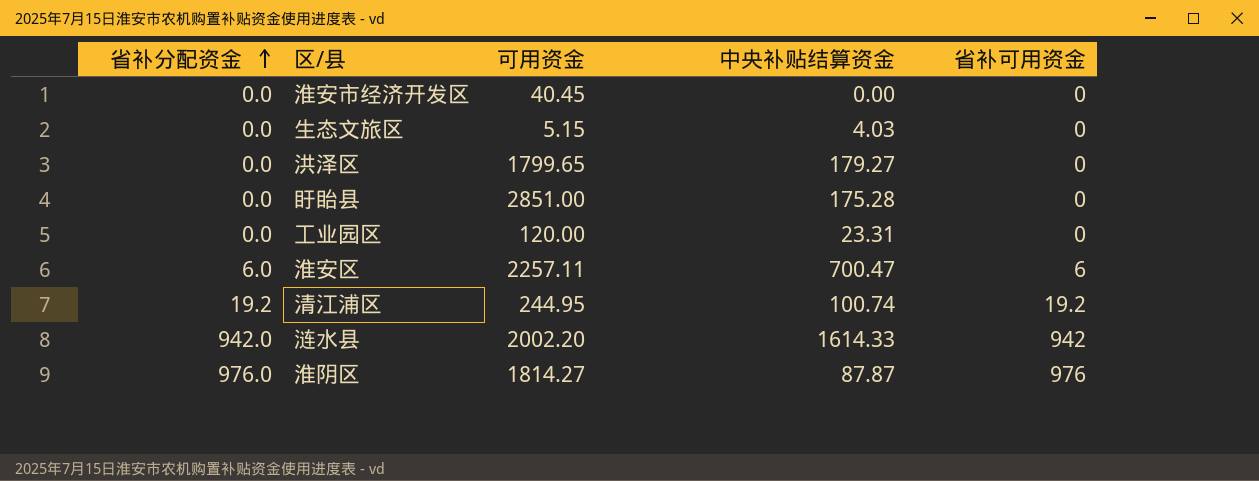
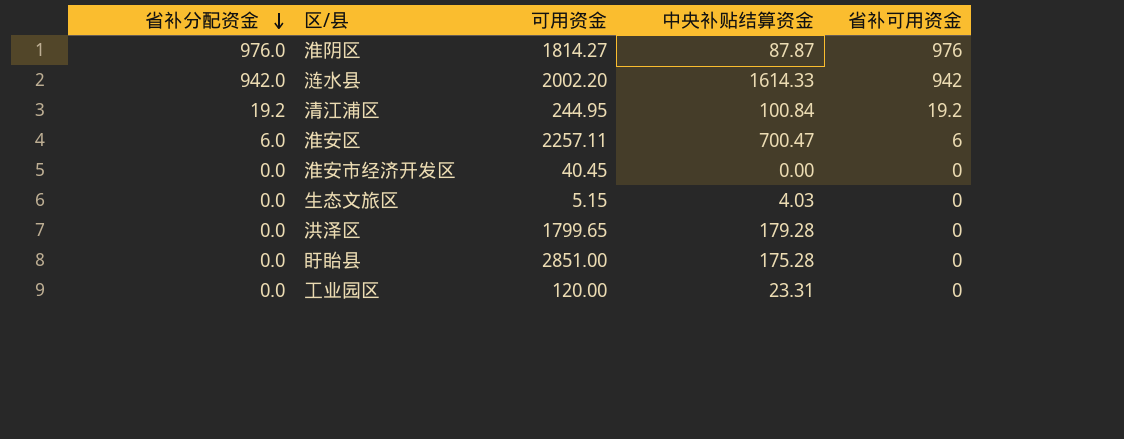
row order: 省补分配资金 ascending -> 省补分配资金 descending
清江浦区 | 中央补贴结算资金: 100.74 -> 100.84
洪泽区 | 中央补贴结算资金: 179.27 -> 179.28

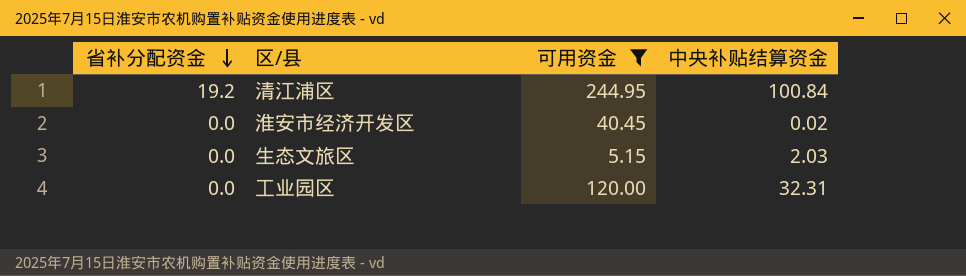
filter: none -> 可用资金 <= 244.95
column 省补可用资金 | position: 5 -> none
淮安市经济开发区 | 中央补贴结算资金: 0.00 -> 0.02
生态文旅区 | 中央补贴结算资金: 4.03 -> 2.03
工业园区 | 中央补贴结算资金: 23.31 -> 32.31

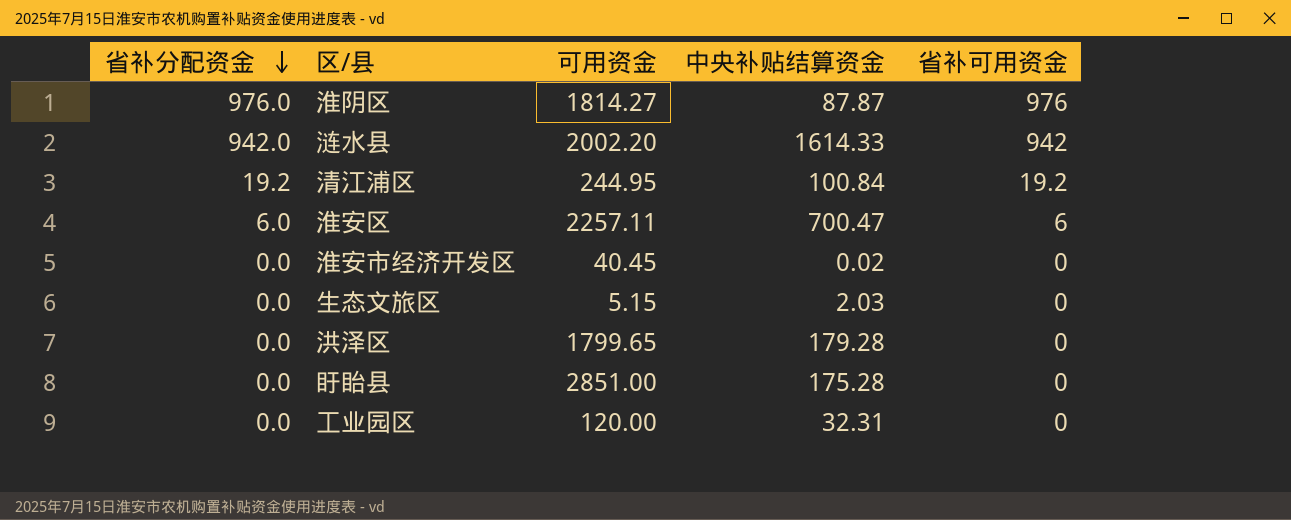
filter: 可用资金 <= 244.95 -> none
column 省补可用资金 | position: none -> 5

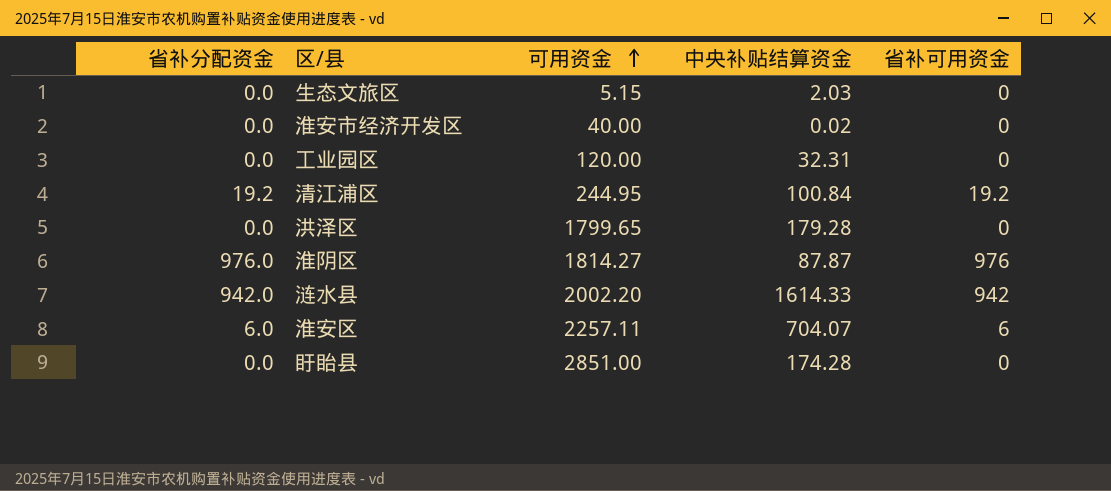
row order: 省补分配资金 descending -> 可用资金 ascending
淮安市经济开发区 | 可用资金: 40.45 -> 40.00
淮安区 | 中央补贴结算资金: 700.47 -> 704.07
盱眙县 | 中央补贴结算资金: 175.28 -> 174.28

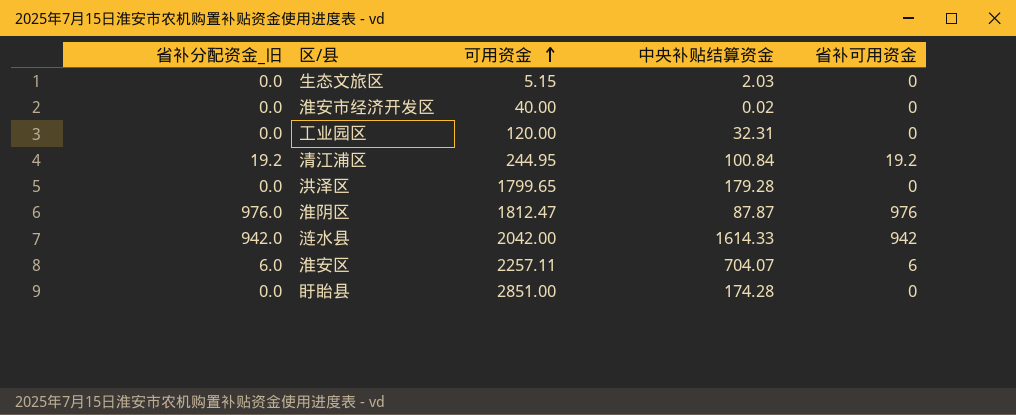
column name: 省补分配资金 -> 省补分配资金_旧
淮阴区 | 可用资金: 1814.27 -> 1812.47
涟水县 | 可用资金: 2002.20 -> 2042.00

